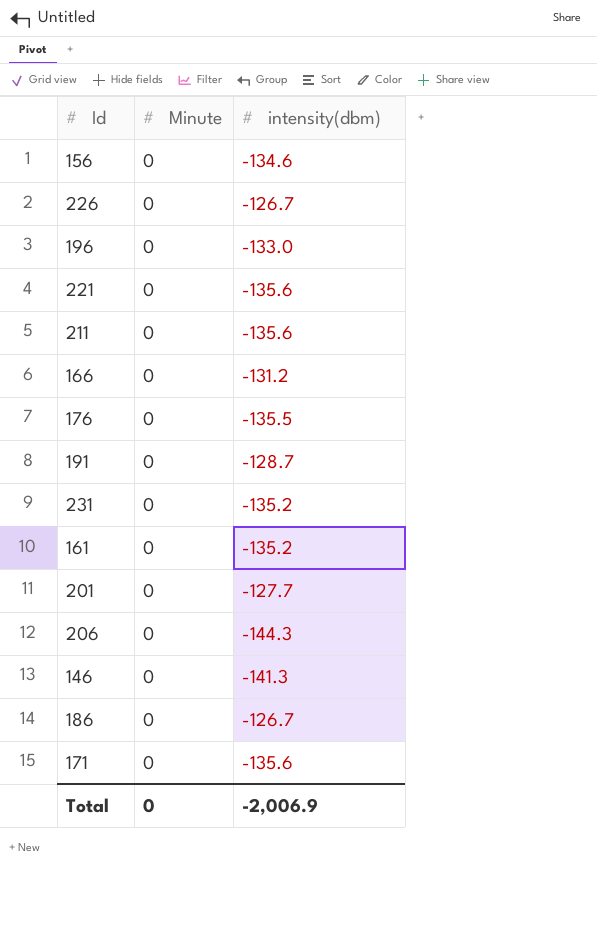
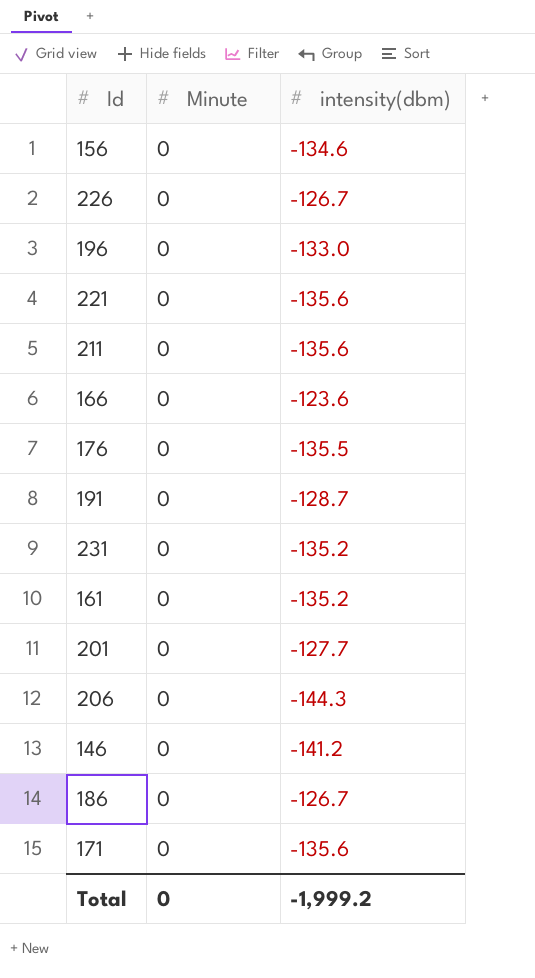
166 | intensity(dbm): -131.2 -> -123.6
146 | intensity(dbm): -141.3 -> -141.2
Total | intensity(dbm): -2,006.9 -> -1,999.2

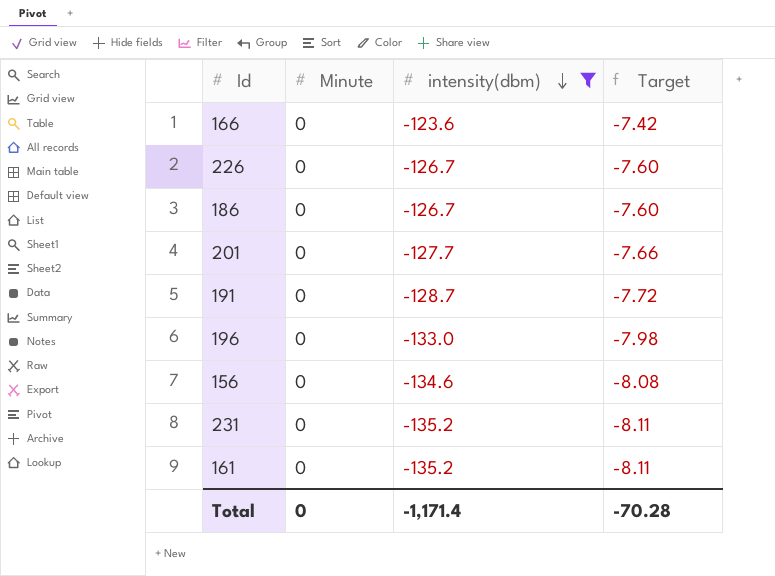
filter: none -> intensity(dbm) >= -135.2
row order: none -> intensity(dbm) descending
column Target | formula: none -> [intensity(dbm)] * 0.06
Total | intensity(dbm): -1,999.2 -> -1,171.4

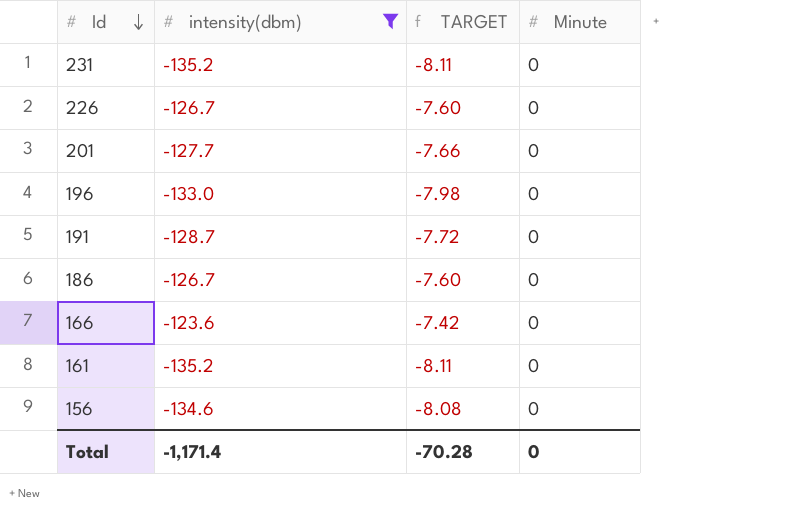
row order: intensity(dbm) descending -> Id descending
column name: Target -> TARGET
column Minute | position: 2 -> 4

